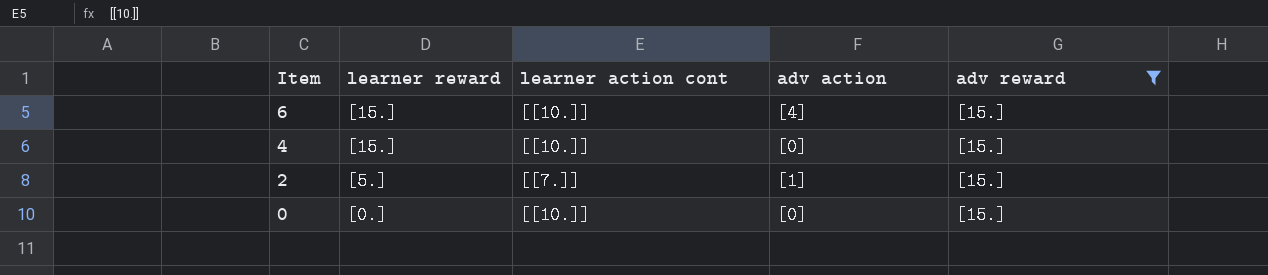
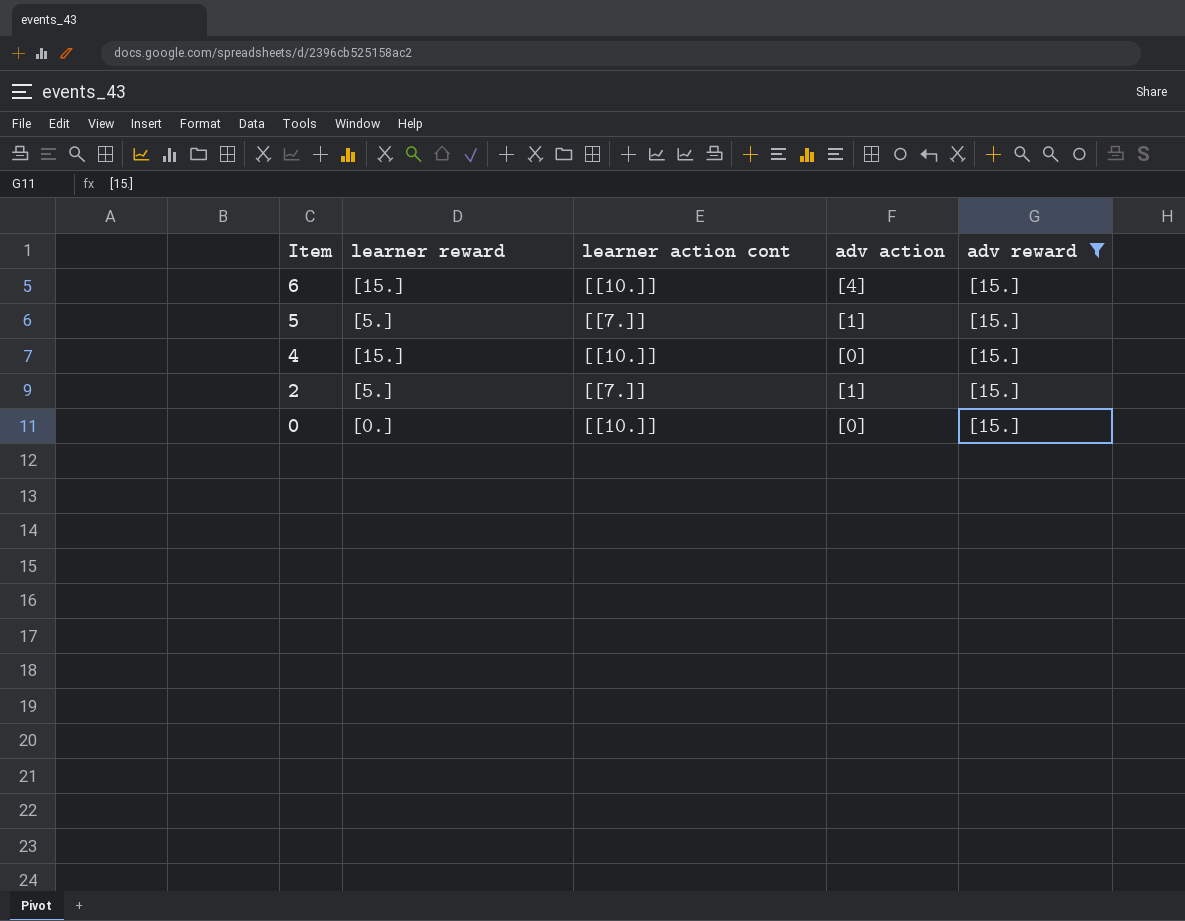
row 5: none -> [5.] | [[7.]] | [1] | [15.]

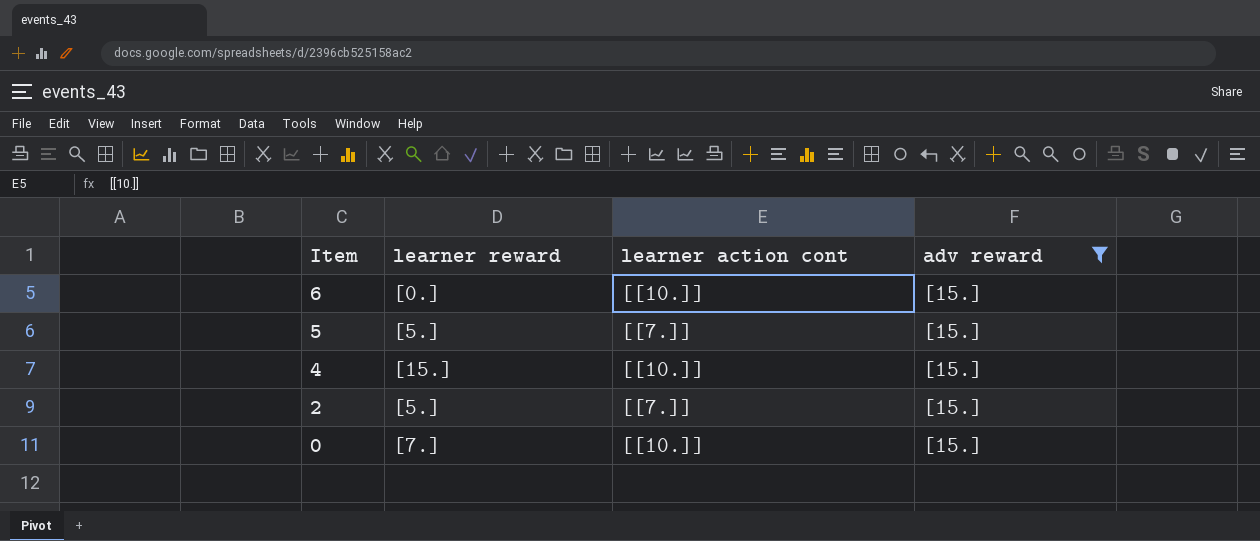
column adv action | position: 4 -> none
6 | learner reward: [15.] -> [0.]
0 | learner reward: [0.] -> [7.]

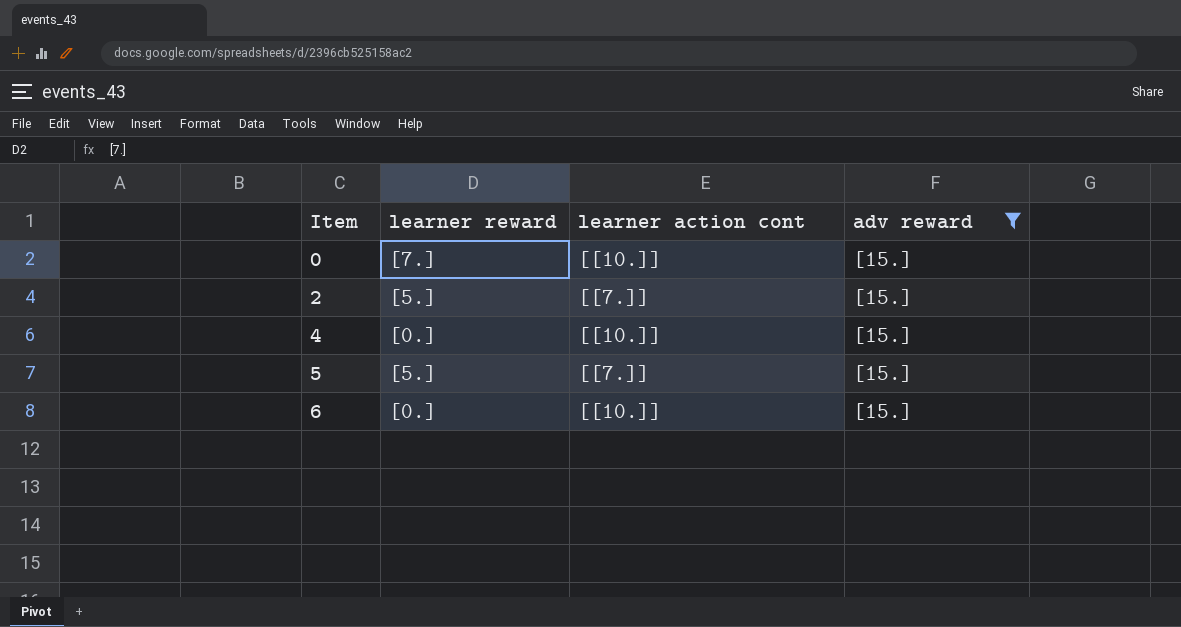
row order: Item descending -> Item ascending
4 | learner reward: [15.] -> [0.]

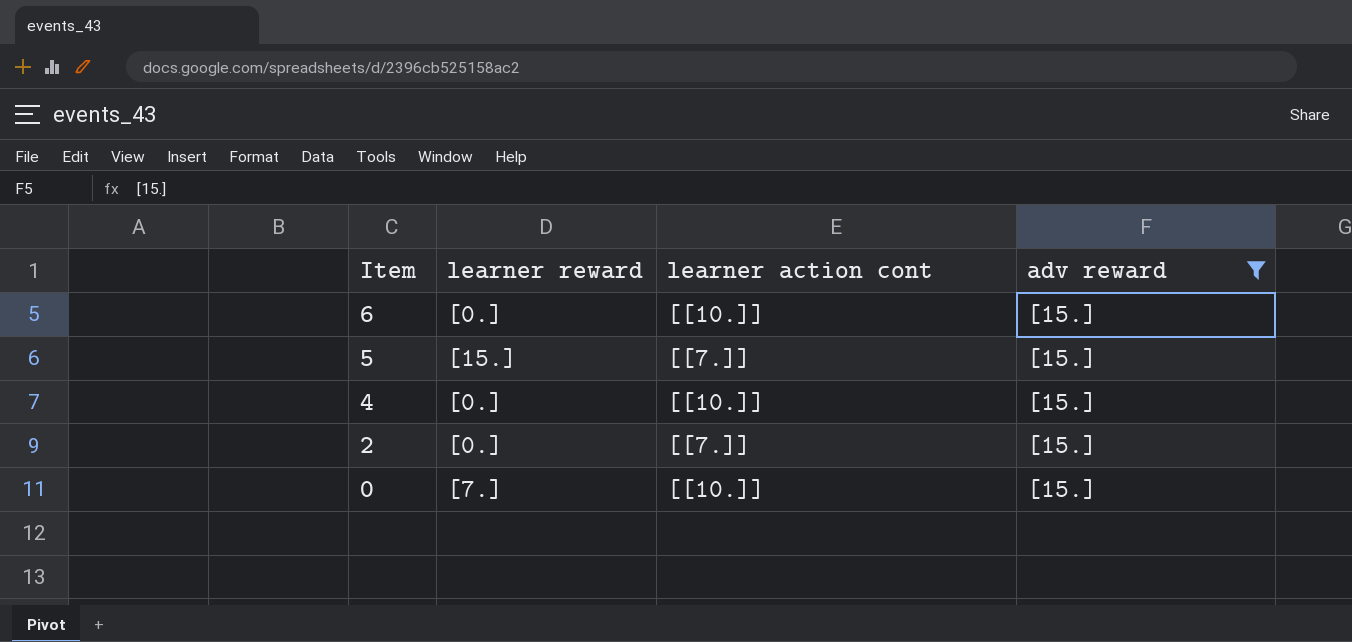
row order: Item ascending -> Item descending
5 | learner reward: [5.] -> [15.]
2 | learner reward: [5.] -> [0.]

